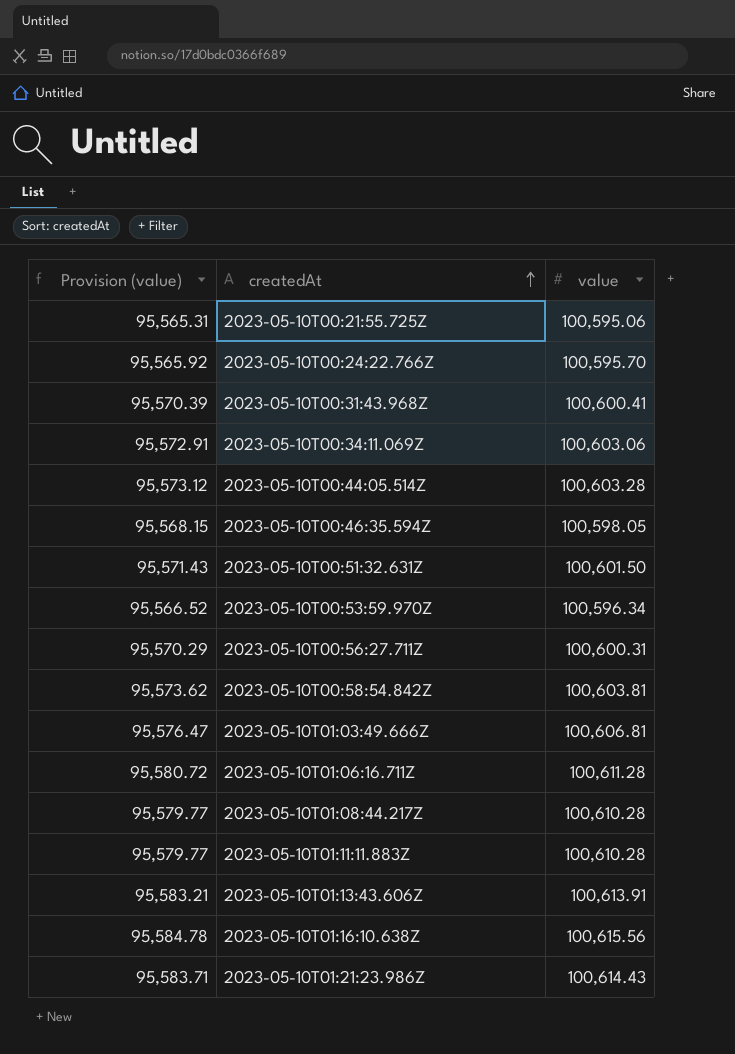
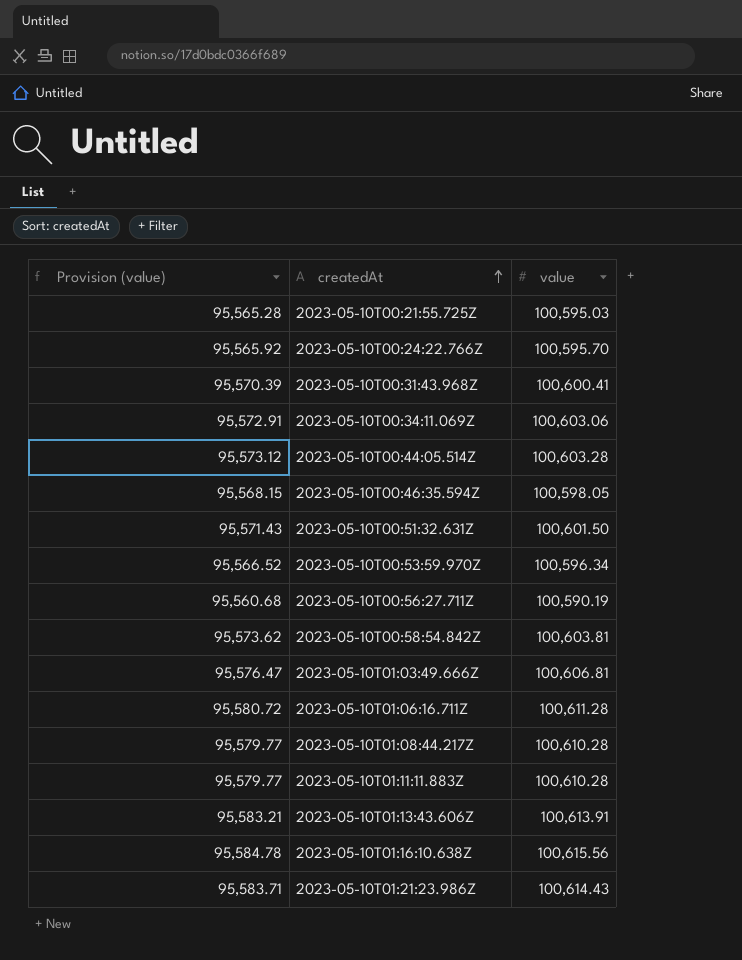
2023-05-10T00:21:55.725Z | Provision (value): 95,565.31 -> 95,565.28
2023-05-10T00:21:55.725Z | value: 100,595.06 -> 100,595.03
2023-05-10T00:56:27.711Z | Provision (value): 95,570.29 -> 95,560.68
2023-05-10T00:56:27.711Z | value: 100,600.31 -> 100,590.19

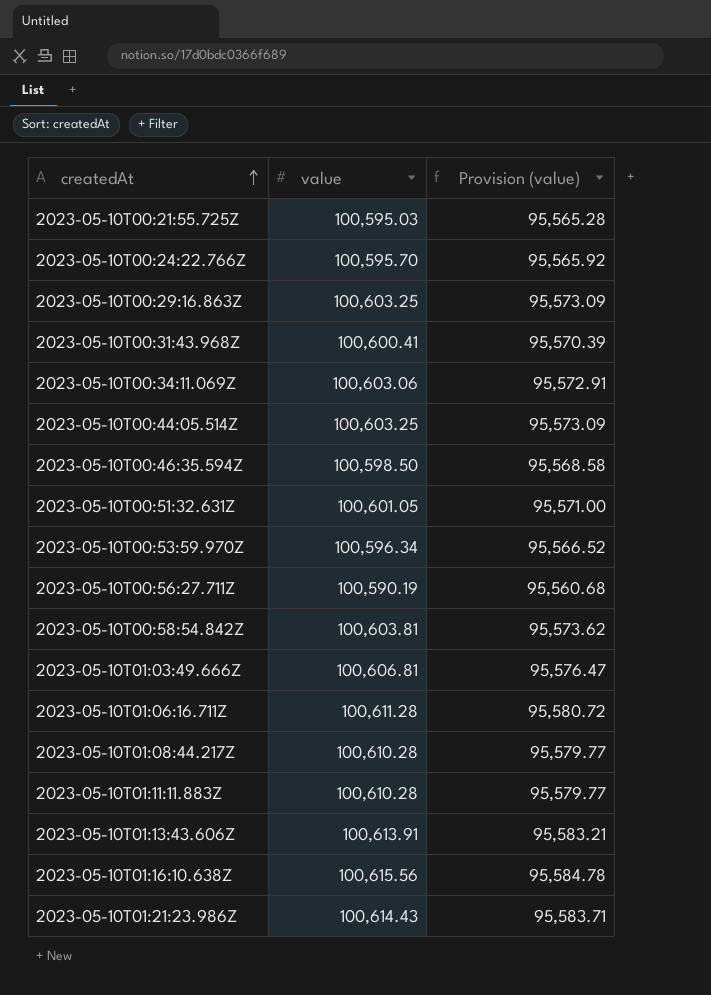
column Provision (value) | position: 1 -> 3
row 2023-05-10T00:29:16.863Z: none -> 100,603.25 | 95,573.09
2023-05-10T00:44:05.514Z | value: 100,603.28 -> 100,603.25
2023-05-10T00:44:05.514Z | Provision (value): 95,573.12 -> 95,573.09
2023-05-10T00:46:35.594Z | value: 100,598.05 -> 100,598.50
2023-05-10T00:46:35.594Z | Provision (value): 95,568.15 -> 95,568.58
2023-05-10T00:51:32.631Z | value: 100,601.50 -> 100,601.05
2023-05-10T00:51:32.631Z | Provision (value): 95,571.43 -> 95,571.00

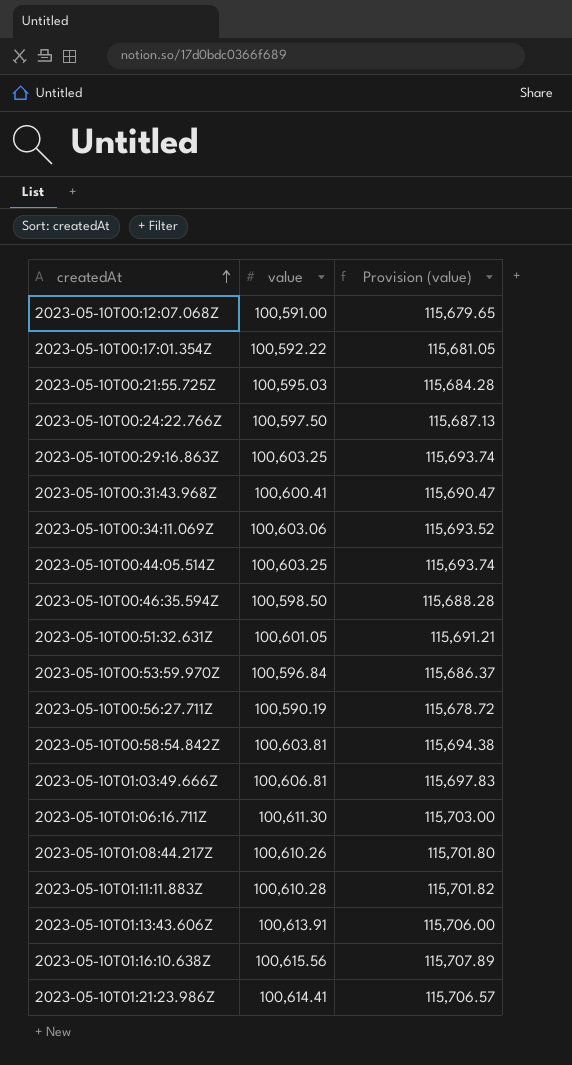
column Provision (value) | formula: [value] * 0.95 -> [value] * 1.15
row 2023-05-10T00:12:07.068Z: none -> 100,591.00 | 115,679.65
row 2023-05-10T00:17:01.354Z: none -> 100,592.22 | 115,681.05
2023-05-10T00:24:22.766Z | value: 100,595.70 -> 100,597.50
2023-05-10T00:53:59.970Z | value: 100,596.34 -> 100,596.84
2023-05-10T01:06:16.711Z | value: 100,611.28 -> 100,611.30
2023-05-10T01:08:44.217Z | value: 100,610.28 -> 100,610.26
2023-05-10T01:21:23.986Z | value: 100,614.43 -> 100,614.41

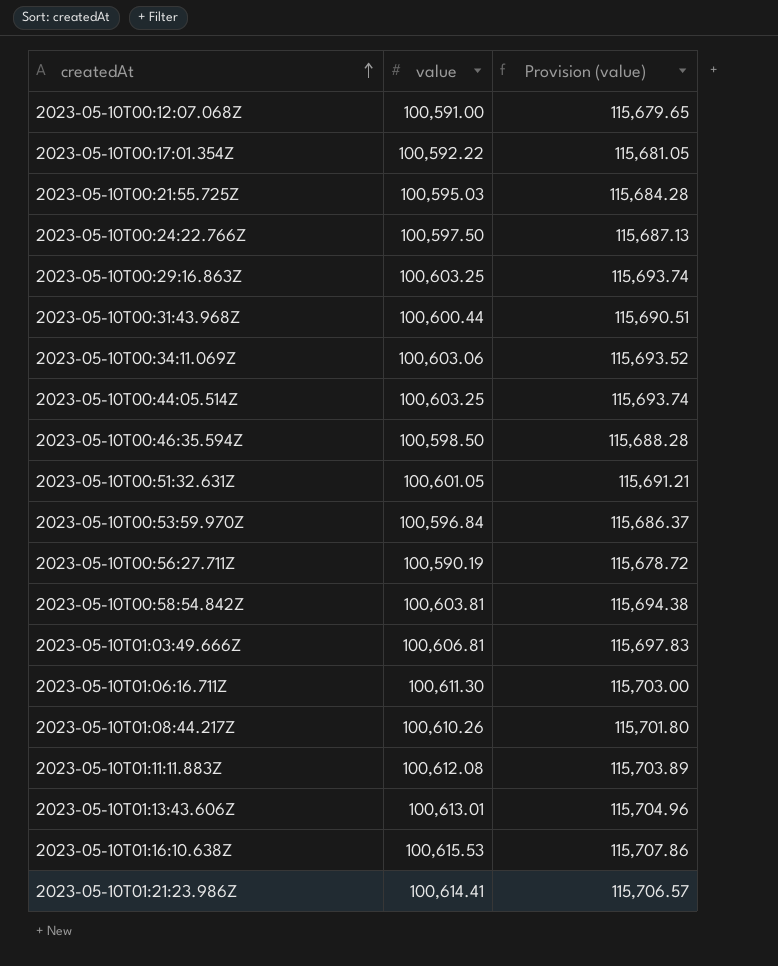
2023-05-10T00:31:43.968Z | value: 100,600.41 -> 100,600.44
2023-05-10T00:31:43.968Z | Provision (value): 115,690.47 -> 115,690.51
2023-05-10T01:11:11.883Z | value: 100,610.28 -> 100,612.08
2023-05-10T01:11:11.883Z | Provision (value): 115,701.82 -> 115,703.89
2023-05-10T01:13:43.606Z | value: 100,613.91 -> 100,613.01
2023-05-10T01:13:43.606Z | Provision (value): 115,706.00 -> 115,704.96
2023-05-10T01:16:10.638Z | value: 100,615.56 -> 100,615.53
2023-05-10T01:16:10.638Z | Provision (value): 115,707.89 -> 115,707.86

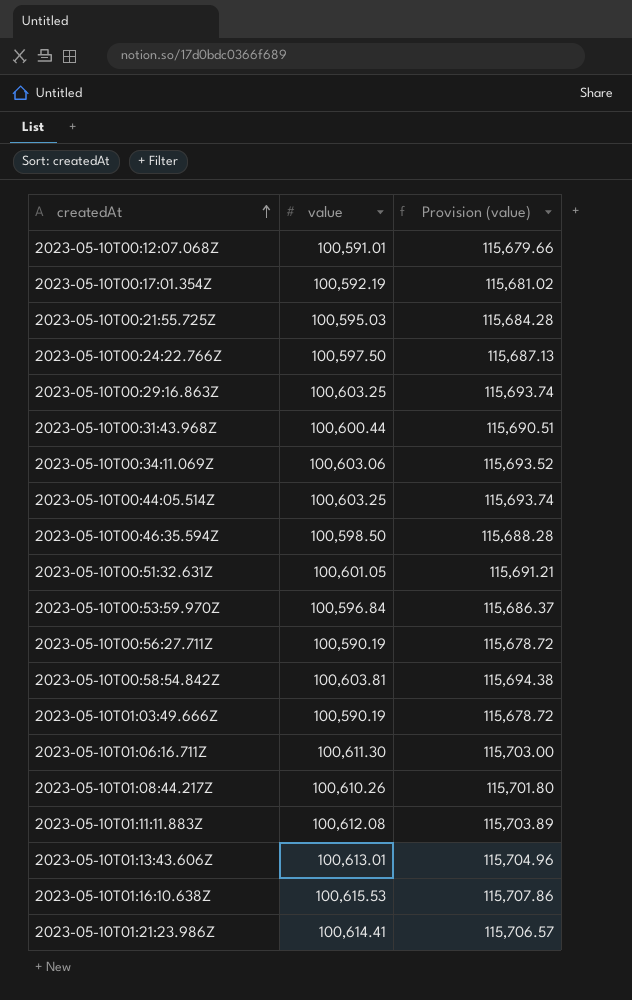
2023-05-10T00:12:07.068Z | value: 100,591.00 -> 100,591.01
2023-05-10T00:12:07.068Z | Provision (value): 115,679.65 -> 115,679.66
2023-05-10T00:17:01.354Z | value: 100,592.22 -> 100,592.19
2023-05-10T00:17:01.354Z | Provision (value): 115,681.05 -> 115,681.02
2023-05-10T01:03:49.666Z | value: 100,606.81 -> 100,590.19
2023-05-10T01:03:49.666Z | Provision (value): 115,697.83 -> 115,678.72

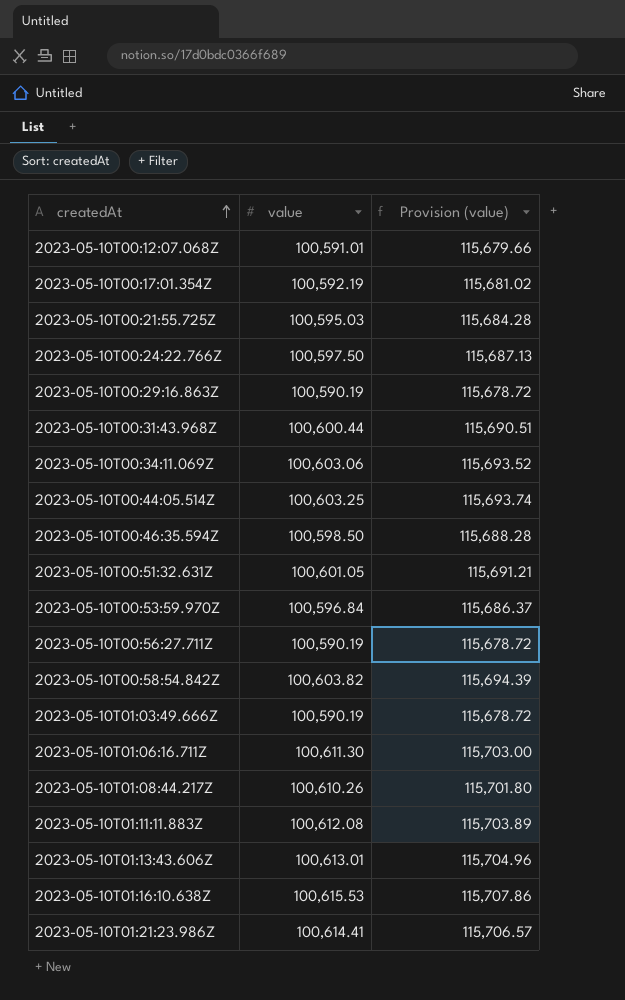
2023-05-10T00:29:16.863Z | value: 100,603.25 -> 100,590.19
2023-05-10T00:29:16.863Z | Provision (value): 115,693.74 -> 115,678.72
2023-05-10T00:58:54.842Z | value: 100,603.81 -> 100,603.82
2023-05-10T00:58:54.842Z | Provision (value): 115,694.38 -> 115,694.39

